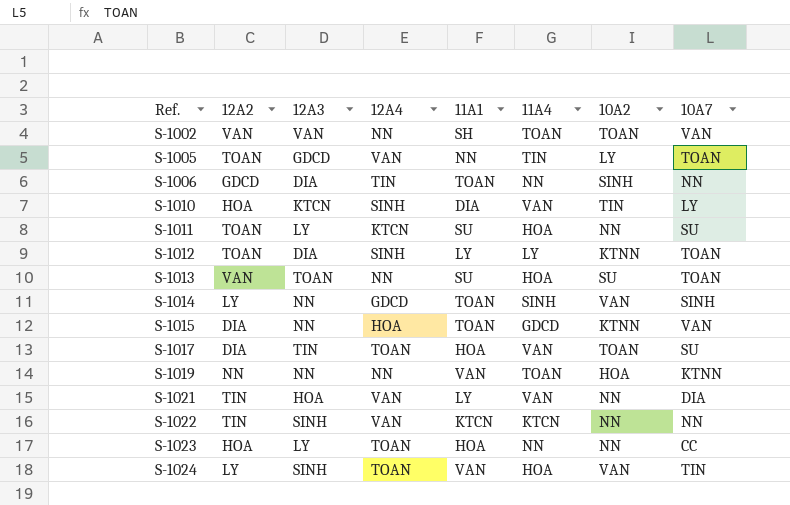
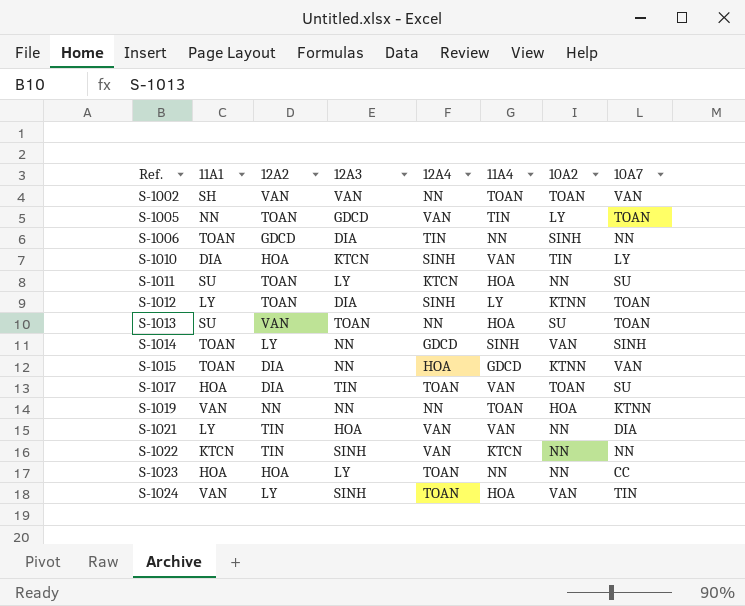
column 11A1 | position: 5 -> 2

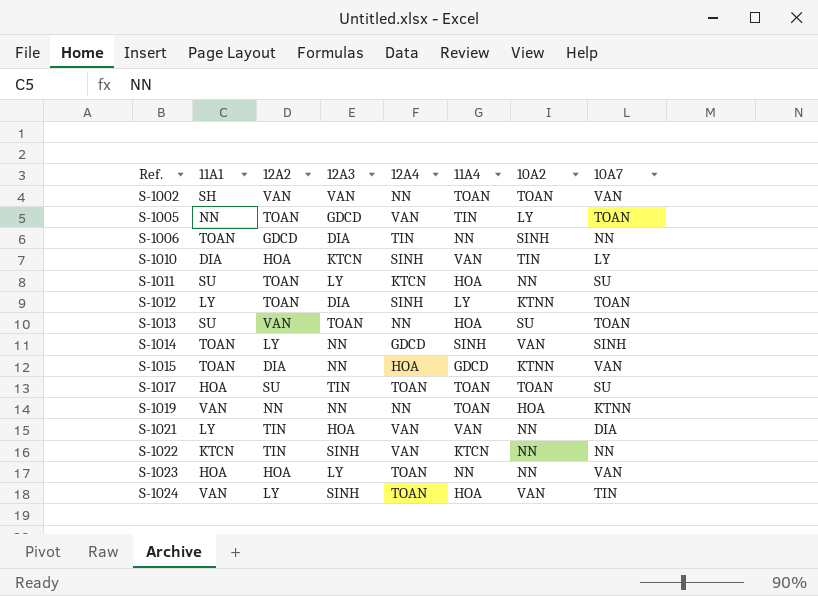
S-1017 | 12A2: DIA -> SU
S-1017 | 11A4: VAN -> TOAN
S-1023 | 10A7: CC -> VAN

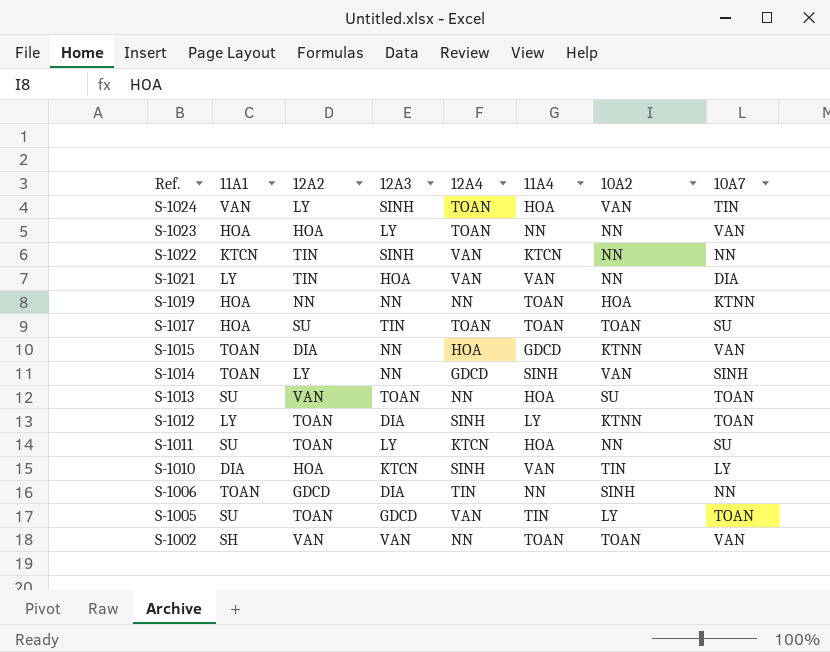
row order: Ref. ascending -> Ref. descending
S-1019 | 11A1: VAN -> HOA
S-1005 | 11A1: NN -> SU

